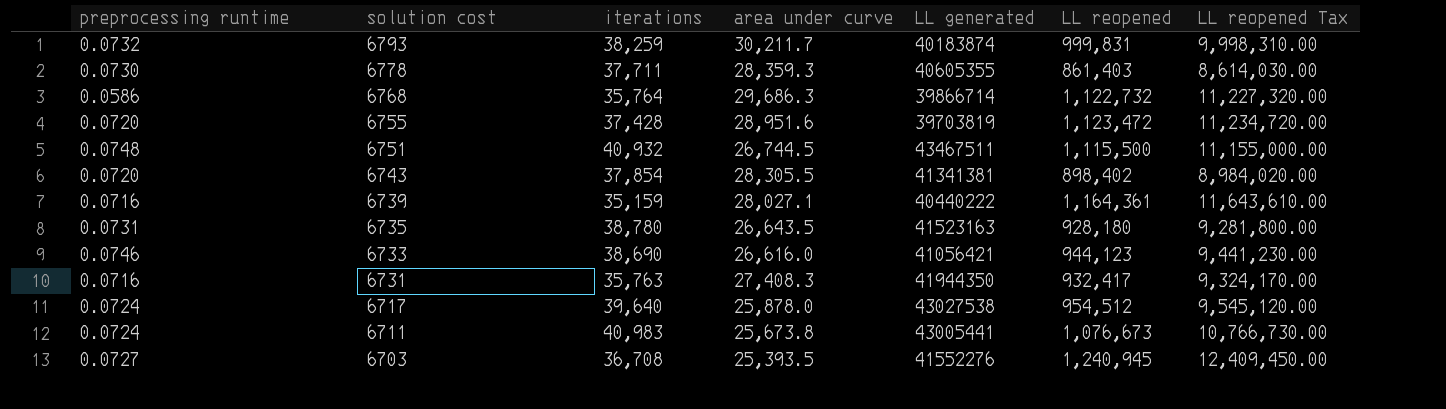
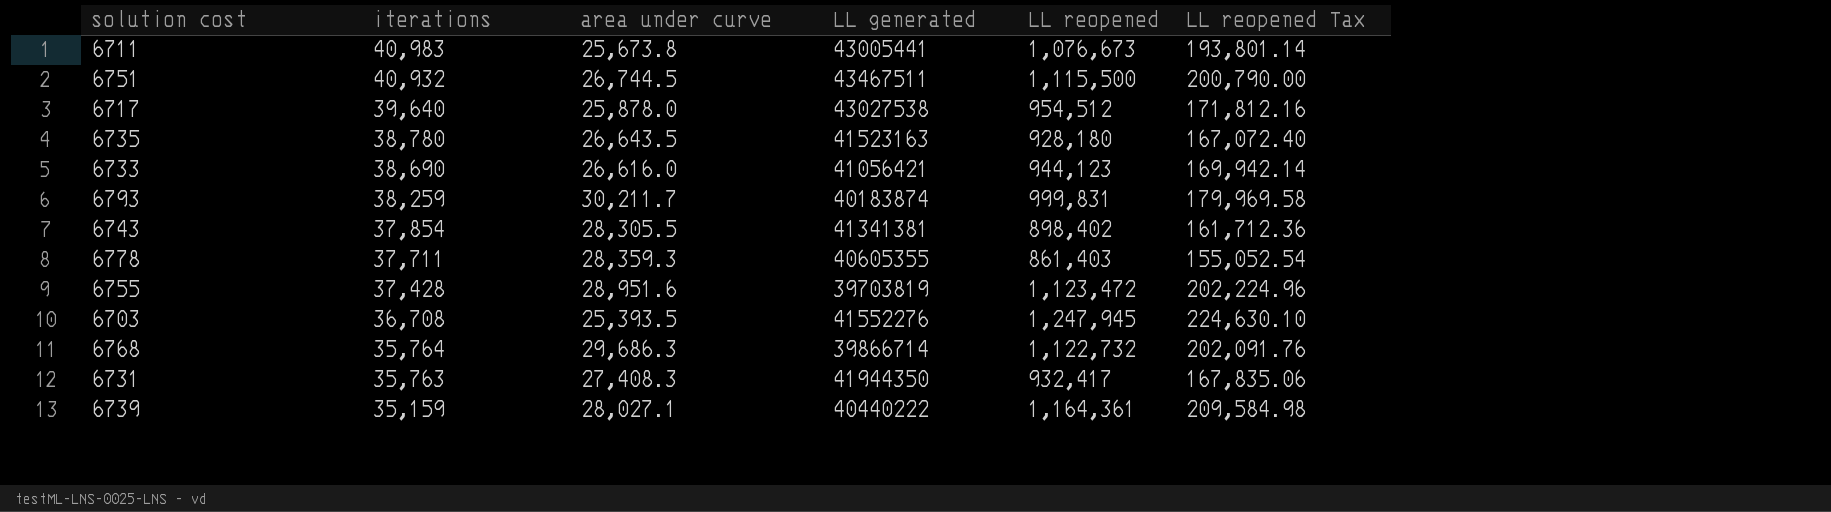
row order: solution cost descending -> iterations descending
column preprocessing runtime | position: 1 -> none
column LL reopened Tax | formula: [LL reopened] * 10 -> [LL reopened] * 0.18
6703 | LL reopened: 1,240,945 -> 1,247,945

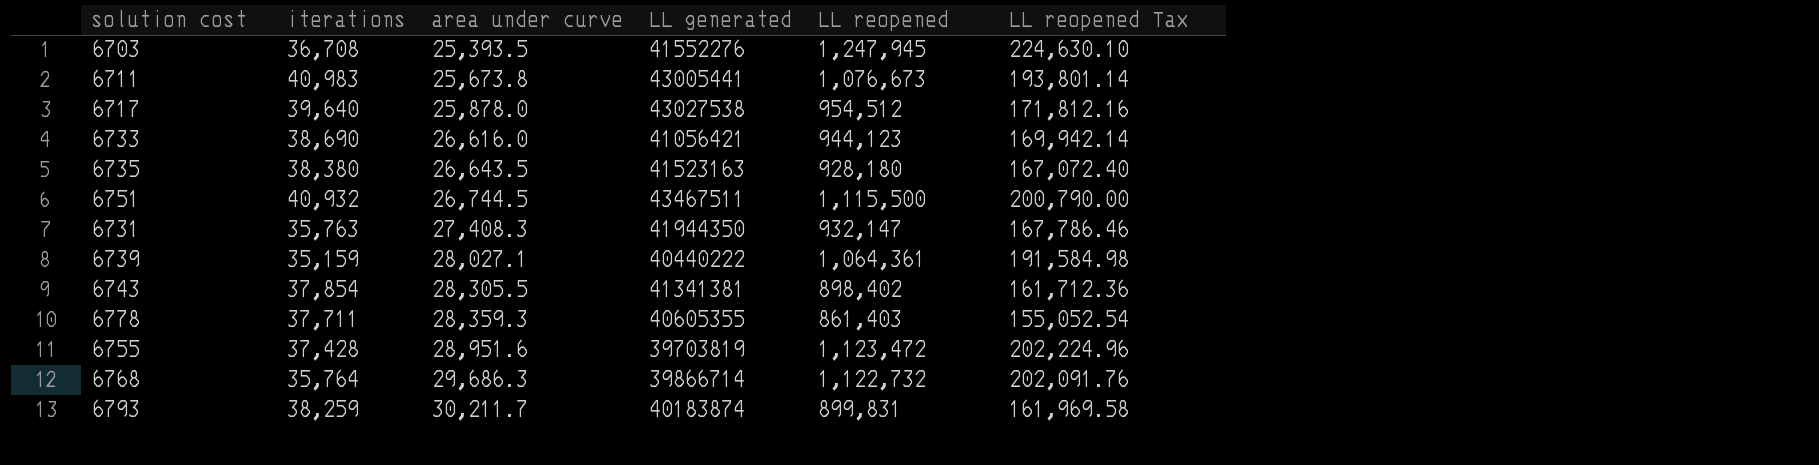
row order: iterations descending -> area under curve ascending
6735 | iterations: 38,780 -> 38,380
6731 | LL reopened: 932,417 -> 932,147
6731 | LL reopened Tax: 167,835.06 -> 167,786.46
6739 | LL reopened: 1,164,361 -> 1,064,361
6739 | LL reopened Tax: 209,584.98 -> 191,584.98
6793 | LL reopened: 999,831 -> 899,831
6793 | LL reopened Tax: 179,969.58 -> 161,969.58

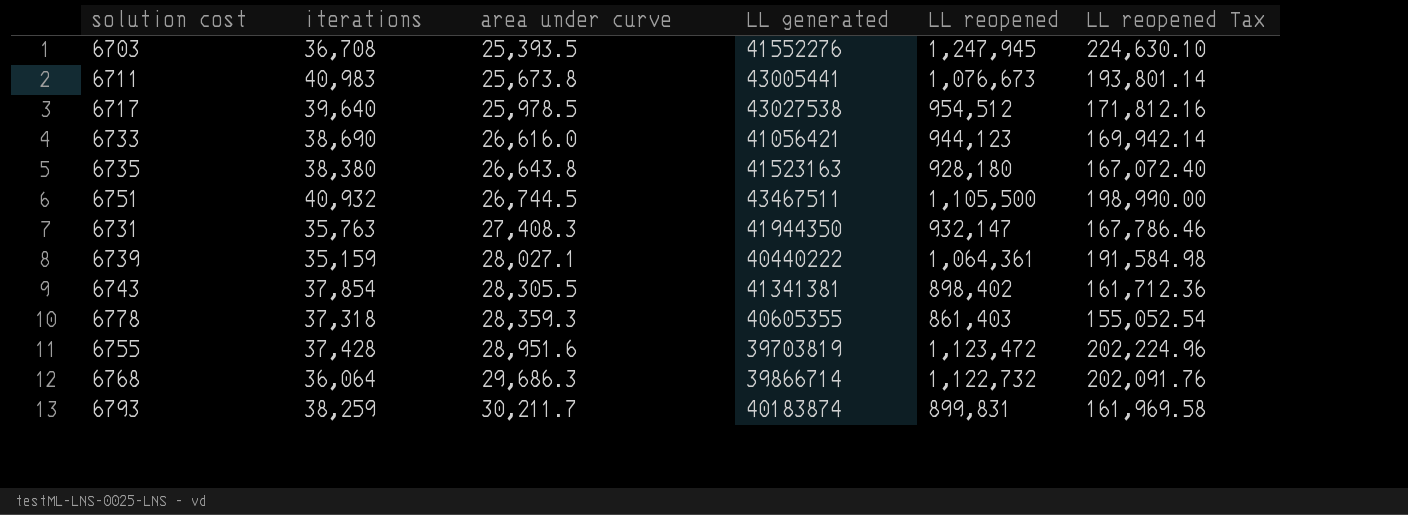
6717 | area under curve: 25,878.0 -> 25,978.5
6735 | area under curve: 26,643.5 -> 26,643.8
6751 | LL reopened: 1,115,500 -> 1,105,500
6751 | LL reopened Tax: 200,790.00 -> 198,990.00
6778 | iterations: 37,711 -> 37,318
6768 | iterations: 35,764 -> 36,064

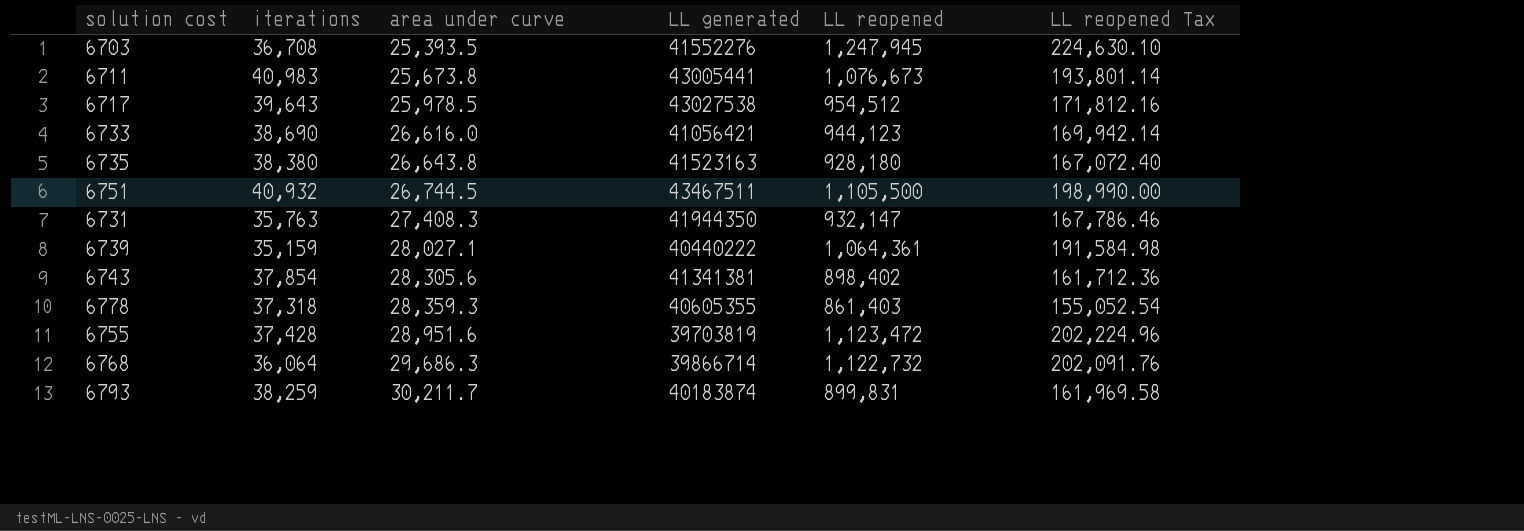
6717 | iterations: 39,640 -> 39,643
6743 | area under curve: 28,305.5 -> 28,305.6

